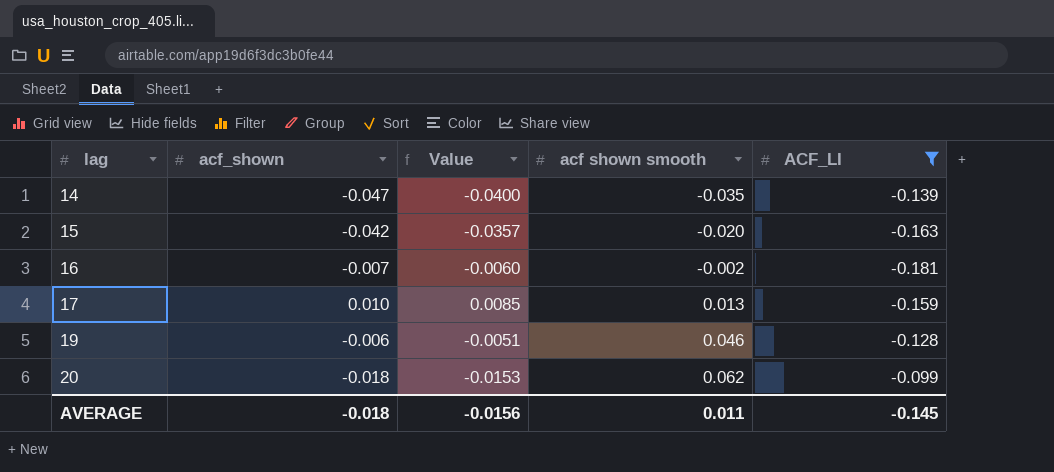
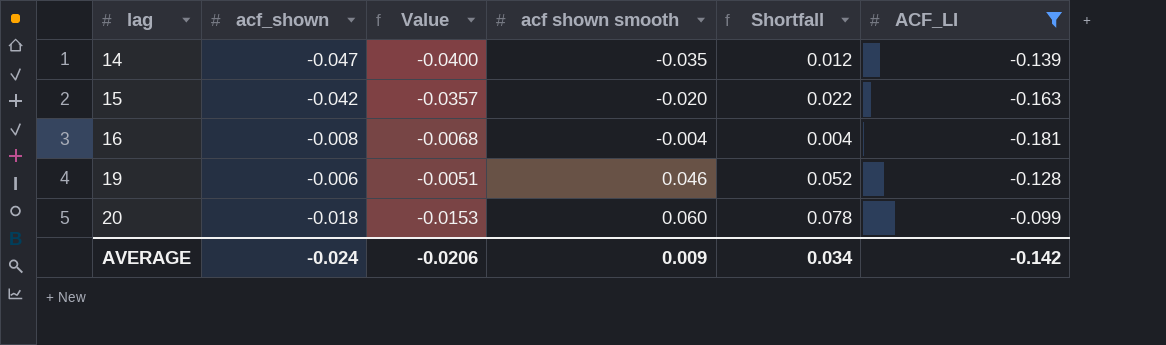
column Shortfall | formula: none -> [acf shown smooth] - [acf_shown]
row 17: 0.010 | 0.0085 | 0.013 | -0.159 -> none
16 | acf_shown: -0.007 -> -0.008
16 | Value: -0.0060 -> -0.0068
16 | acf shown smooth: -0.002 -> -0.004
20 | acf shown smooth: 0.062 -> 0.060
AVERAGE | acf_shown: -0.018 -> -0.024
AVERAGE | Value: -0.0156 -> -0.0206
AVERAGE | acf shown smooth: 0.011 -> 0.009
AVERAGE | ACF_LI: -0.145 -> -0.142

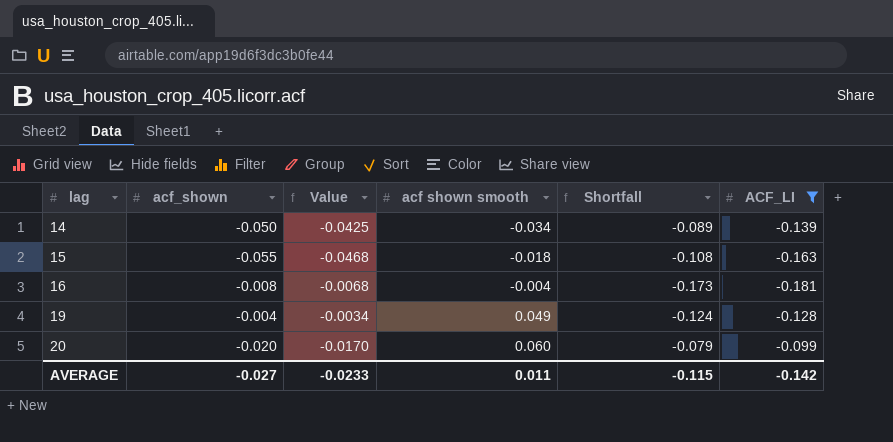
column Shortfall | formula: [acf shown smooth] - [acf_shown] -> [ACF_LI] - [acf_shown]
14 | acf_shown: -0.047 -> -0.050
14 | Value: -0.0400 -> -0.0425
14 | acf shown smooth: -0.035 -> -0.034
15 | acf_shown: -0.042 -> -0.055
15 | Value: -0.0357 -> -0.0468
15 | acf shown smooth: -0.020 -> -0.018
19 | acf_shown: -0.006 -> -0.004
19 | Value: -0.0051 -> -0.0034
19 | acf shown smooth: 0.046 -> 0.049
20 | acf_shown: -0.018 -> -0.020
20 | Value: -0.0153 -> -0.0170
AVERAGE | acf_shown: -0.024 -> -0.027
AVERAGE | Value: -0.0206 -> -0.0233
AVERAGE | acf shown smooth: 0.009 -> 0.011
AVERAGE | Shortfall: 0.034 -> -0.115

